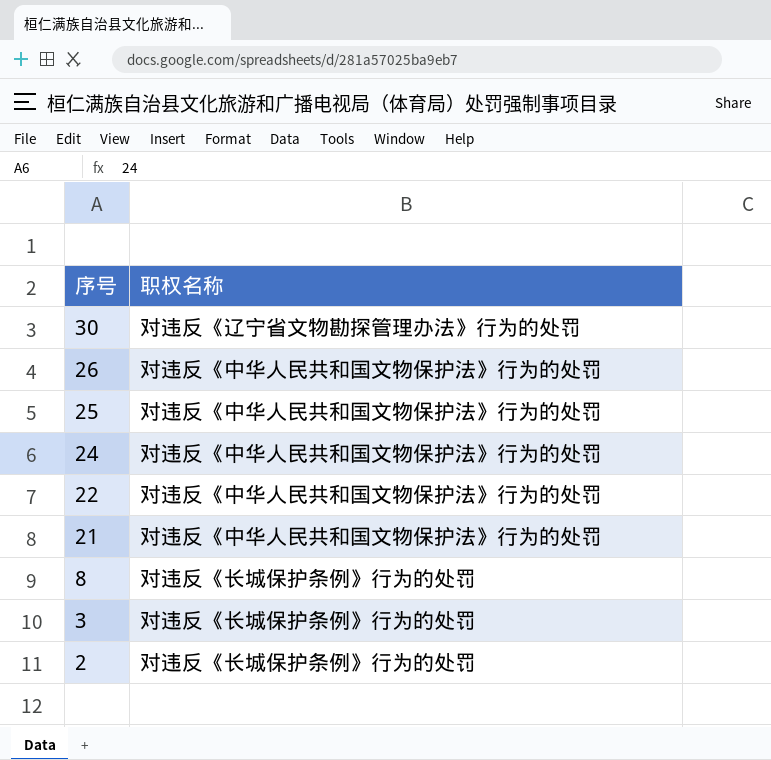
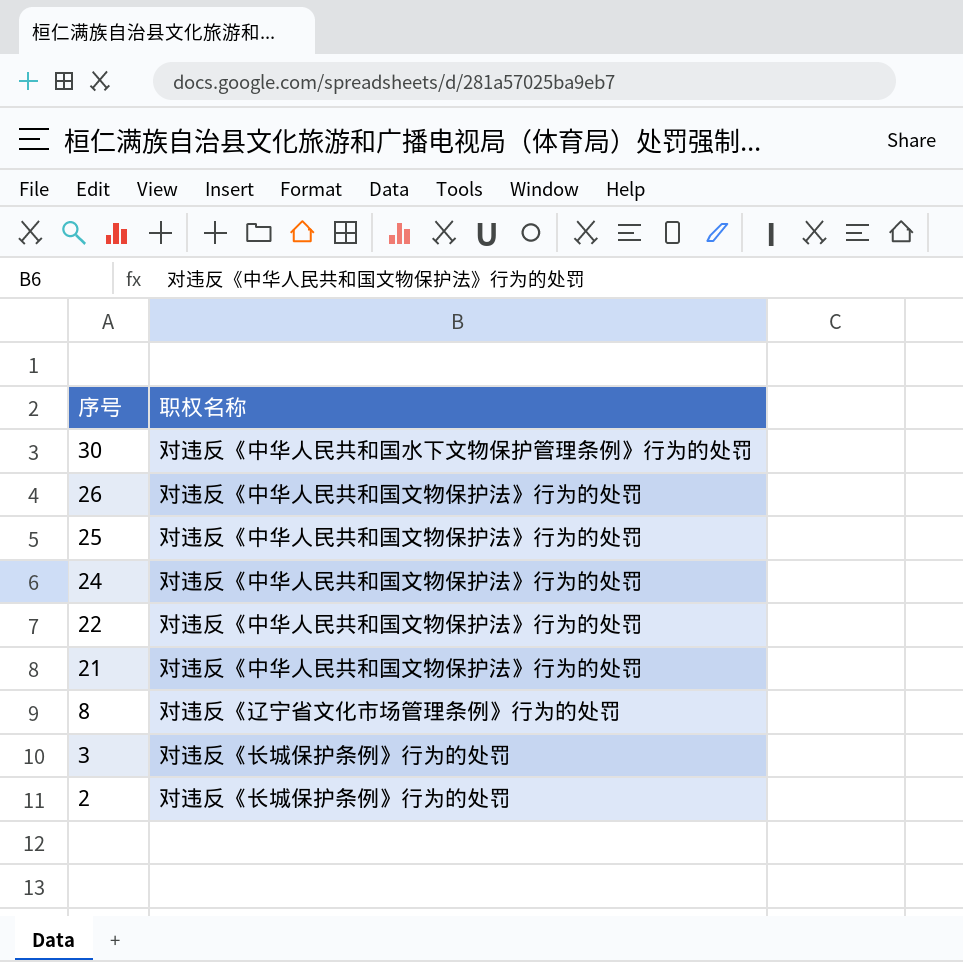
30 | 职权名称: 对违反《辽宁省文物勘探管理办法》行为的处罚 -> 对违反《中华人民共和国水下文物保护管理条例》行为的处罚
8 | 职权名称: 对违反《长城保护条例》行为的处罚 -> 对违反《辽宁省文化市场管理条例》行为的处罚

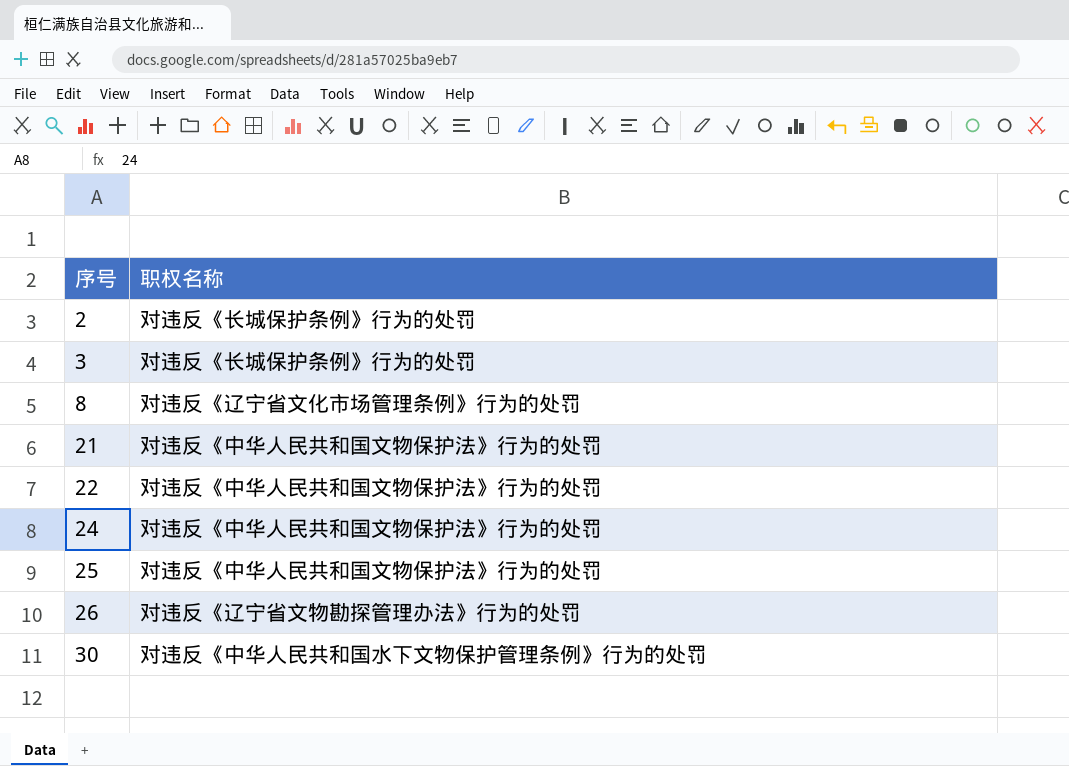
row order: 序号 descending -> 序号 ascending
26 | 职权名称: 对违反《中华人民共和国文物保护法》行为的处罚 -> 对违反《辽宁省文物勘探管理办法》行为的处罚

